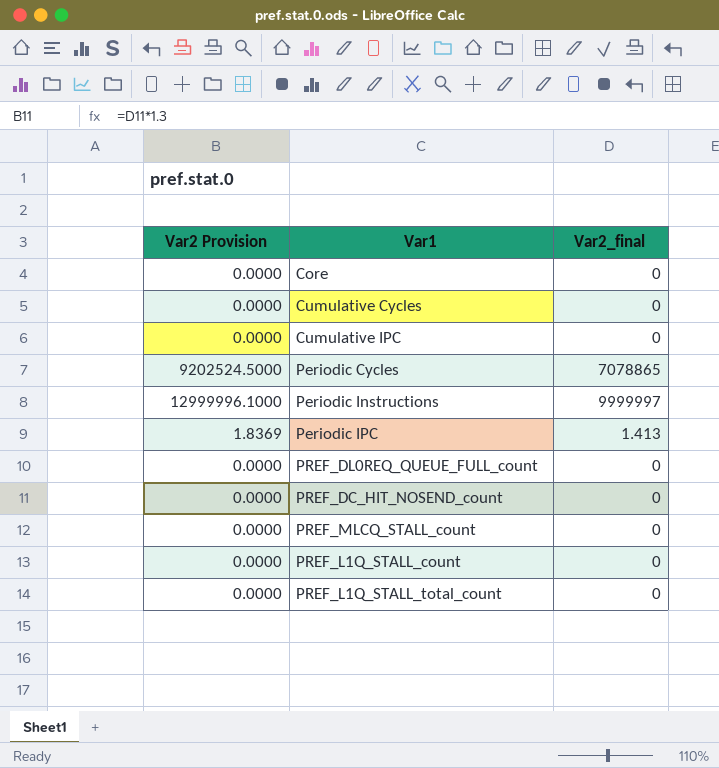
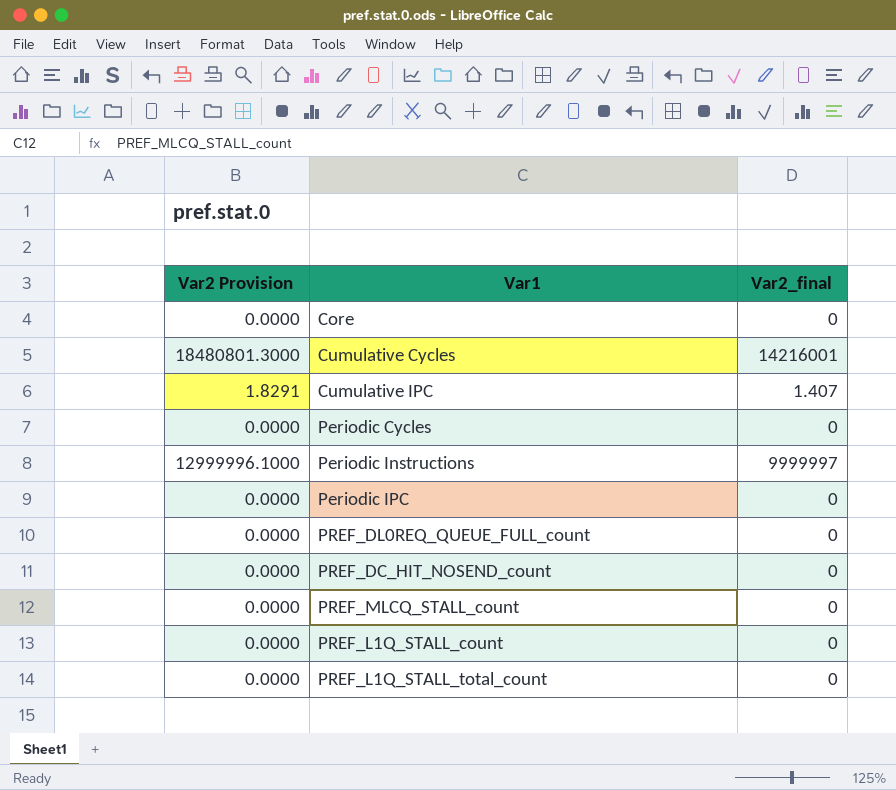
Cumulative Cycles | Var2 Provision: 0.0000 -> 18480801.3000
Cumulative Cycles | Var2_final: 0 -> 14216001
Cumulative IPC | Var2 Provision: 0.0000 -> 1.8291
Cumulative IPC | Var2_final: 0 -> 1.407
Periodic Cycles | Var2 Provision: 9202524.5000 -> 0.0000
Periodic Cycles | Var2_final: 7078865 -> 0
Periodic IPC | Var2 Provision: 1.8369 -> 0.0000
Periodic IPC | Var2_final: 1.413 -> 0

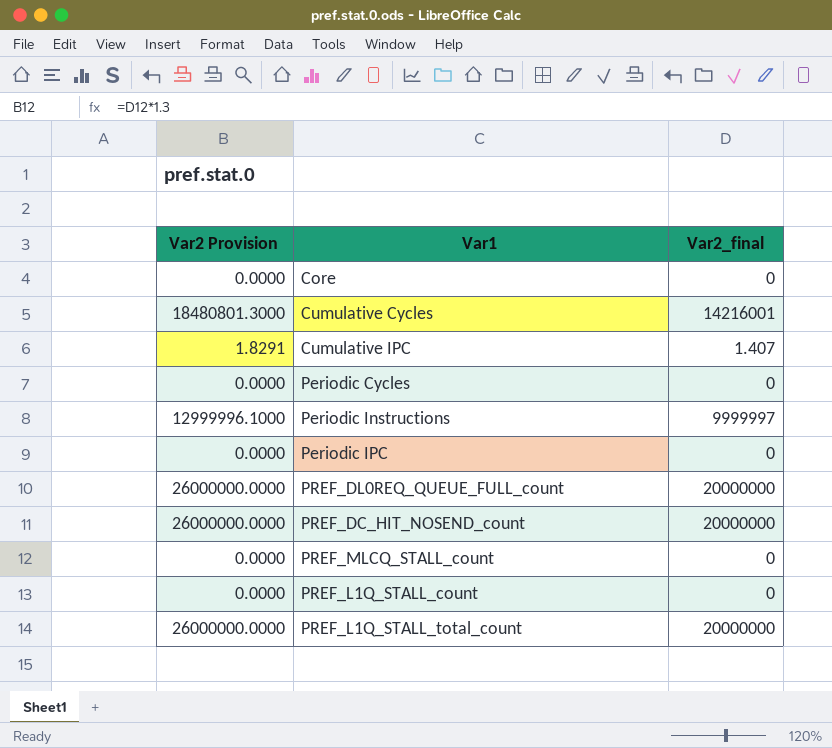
PREF_DL0REQ_QUEUE_FULL_count | Var2 Provision: 0.0000 -> 26000000.0000
PREF_DL0REQ_QUEUE_FULL_count | Var2_final: 0 -> 20000000
PREF_DC_HIT_NOSEND_count | Var2 Provision: 0.0000 -> 26000000.0000
PREF_DC_HIT_NOSEND_count | Var2_final: 0 -> 20000000
PREF_L1Q_STALL_total_count | Var2 Provision: 0.0000 -> 26000000.0000
PREF_L1Q_STALL_total_count | Var2_final: 0 -> 20000000

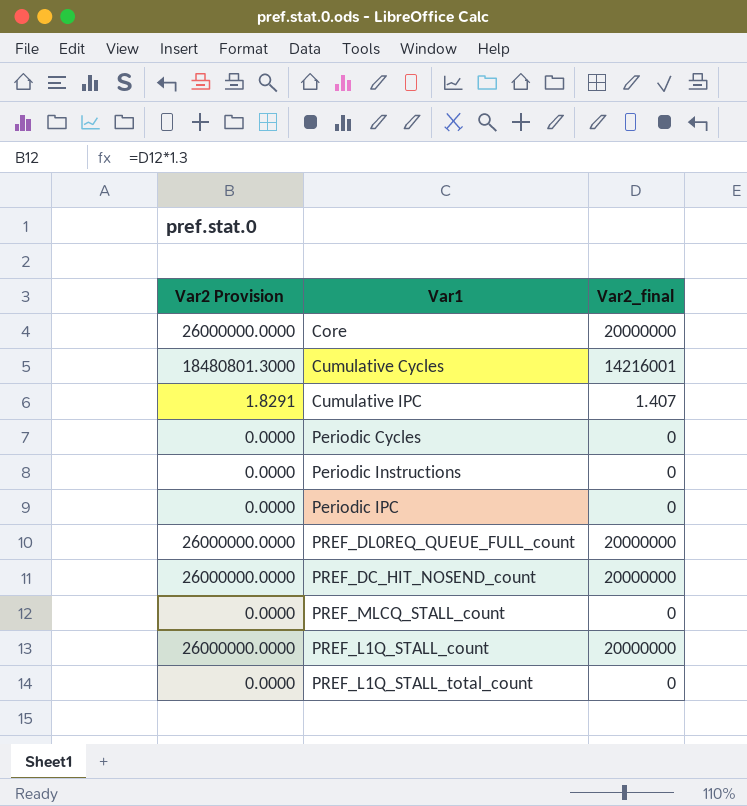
Core | Var2 Provision: 0.0000 -> 26000000.0000
Core | Var2_final: 0 -> 20000000
Periodic Instructions | Var2 Provision: 12999996.1000 -> 0.0000
Periodic Instructions | Var2_final: 9999997 -> 0
PREF_L1Q_STALL_count | Var2 Provision: 0.0000 -> 26000000.0000
PREF_L1Q_STALL_count | Var2_final: 0 -> 20000000
PREF_L1Q_STALL_total_count | Var2 Provision: 26000000.0000 -> 0.0000
PREF_L1Q_STALL_total_count | Var2_final: 20000000 -> 0

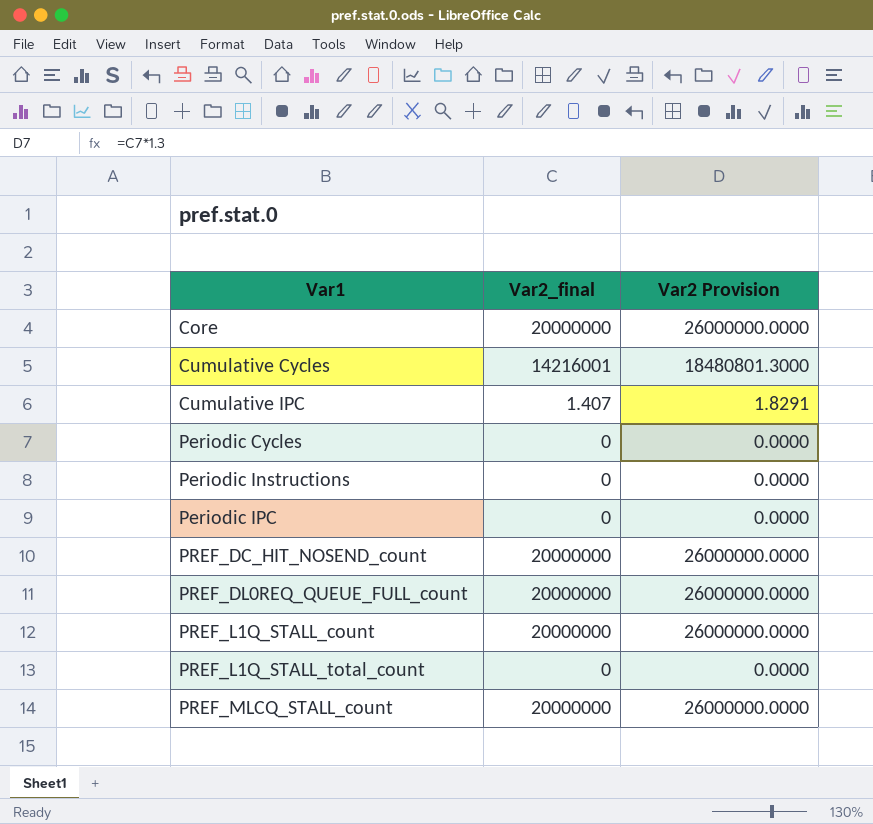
row order: none -> Var1 ascending
column Var2 Provision | position: 1 -> 3
PREF_MLCQ_STALL_count | Var2_final: 0 -> 20000000
PREF_MLCQ_STALL_count | Var2 Provision: 0.0000 -> 26000000.0000

